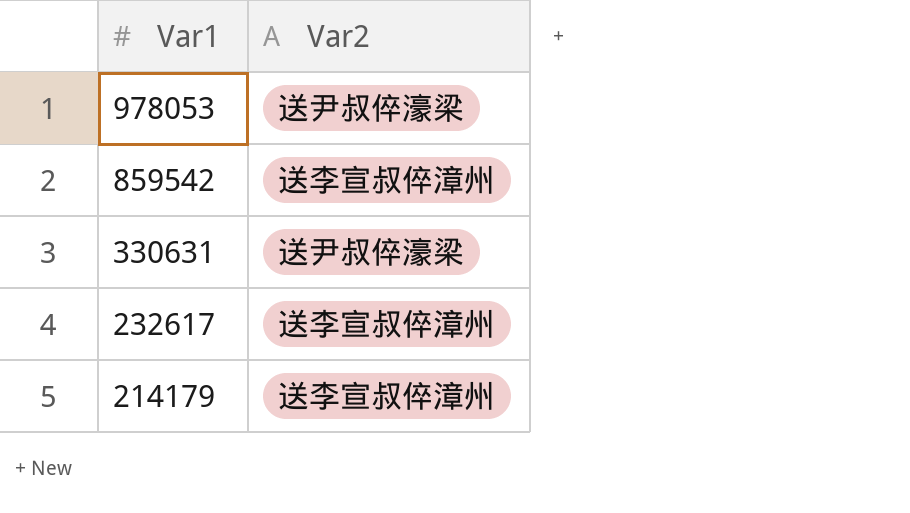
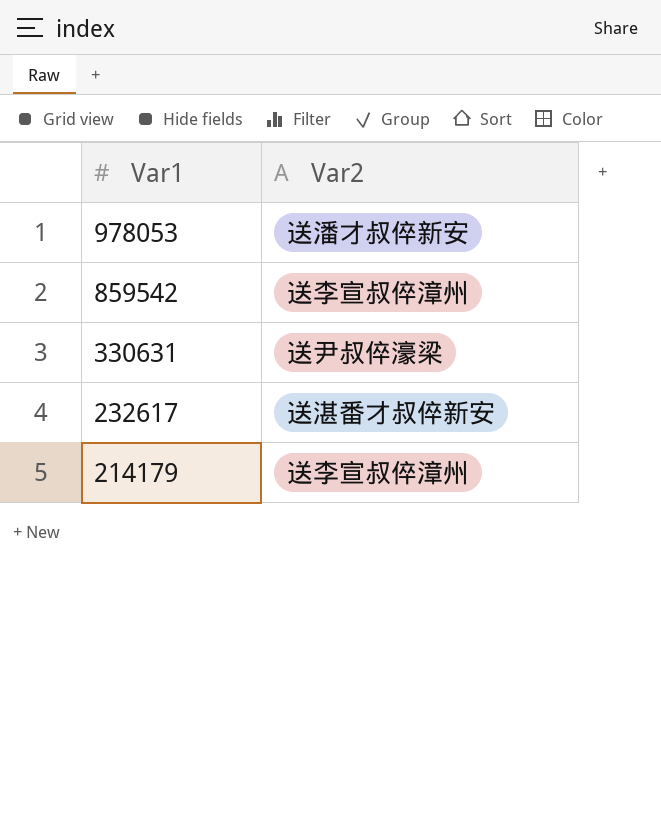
978053 | Var2: 送尹叔倅濠梁 -> 送潘才叔倅新安
232617 | Var2: 送李宣叔倅漳州 -> 送湛番才叔倅新安

